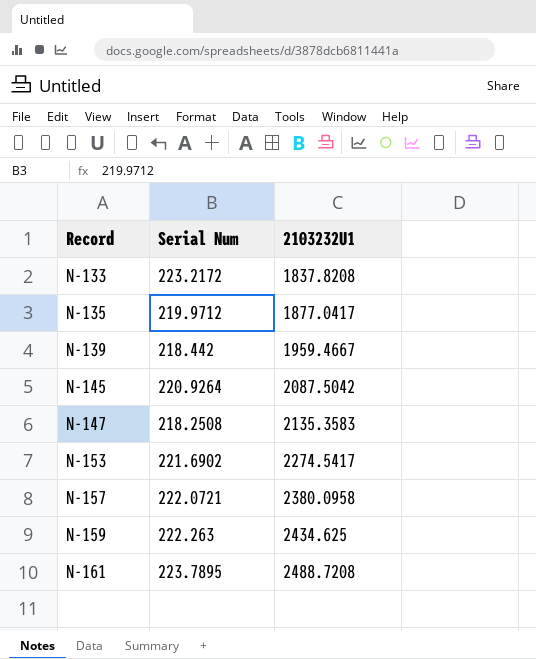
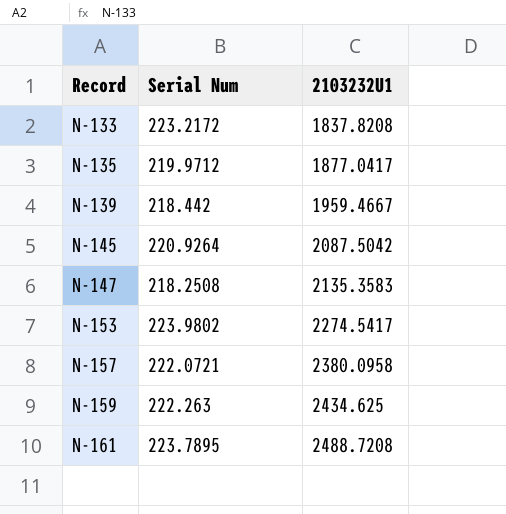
N-153 | Serial Num: 221.6902 -> 223.9802

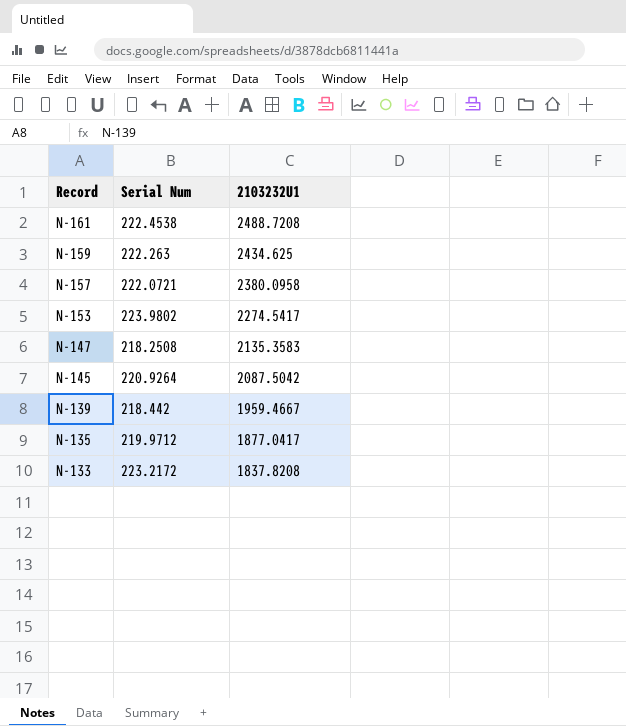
row order: Record ascending -> Record descending
N-161 | Serial Num: 223.7895 -> 222.4538

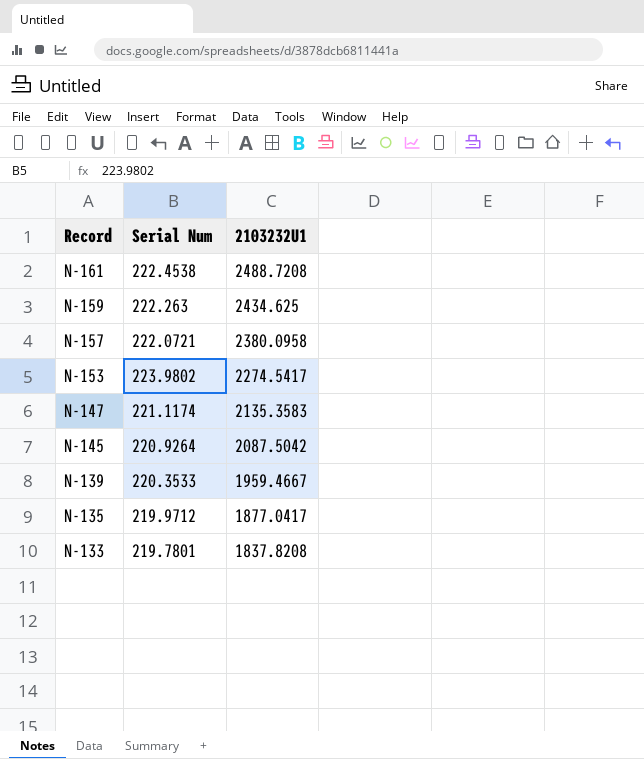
N-147 | Serial Num: 218.2508 -> 221.1174
N-139 | Serial Num: 218.442 -> 220.3533
N-133 | Serial Num: 223.2172 -> 219.7801

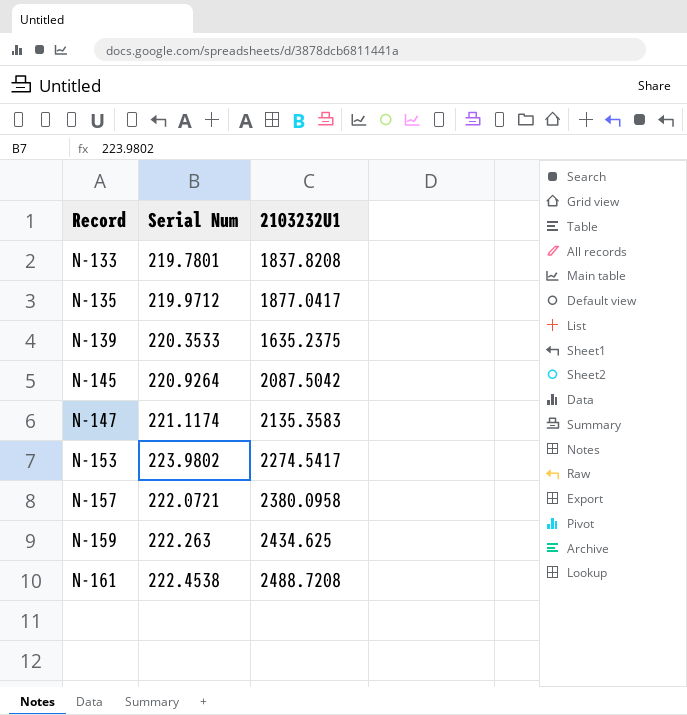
row order: Record descending -> Record ascending
N-139 | 2103232U1: 1959.4667 -> 1635.2375

